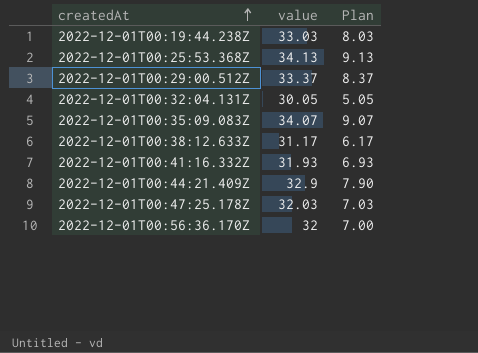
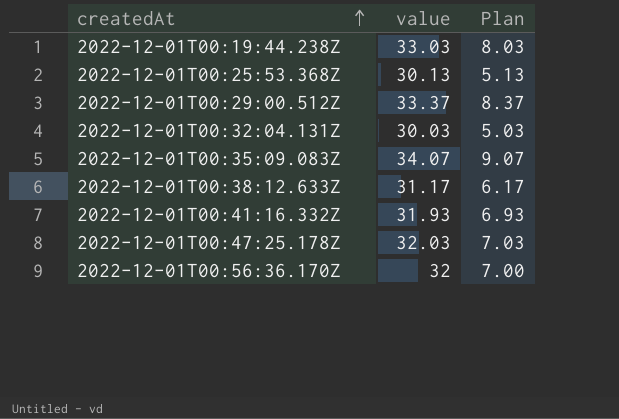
row 2022-12-01T00:44:21.409Z: 32.9 | 7.90 -> none
2022-12-01T00:25:53.368Z | value: 34.13 -> 30.13
2022-12-01T00:25:53.368Z | Plan: 9.13 -> 5.13
2022-12-01T00:32:04.131Z | value: 30.05 -> 30.03
2022-12-01T00:32:04.131Z | Plan: 5.05 -> 5.03

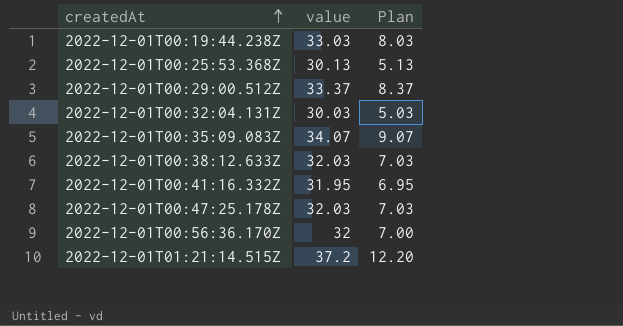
2022-12-01T00:38:12.633Z | value: 31.17 -> 32.03
2022-12-01T00:38:12.633Z | Plan: 6.17 -> 7.03
2022-12-01T00:41:16.332Z | value: 31.93 -> 31.95
2022-12-01T00:41:16.332Z | Plan: 6.93 -> 6.95
row 2022-12-01T01:21:14.515Z: none -> 37.2 | 12.20

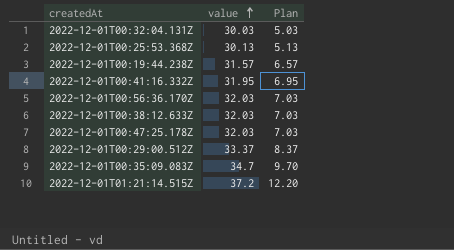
row order: createdAt ascending -> value ascending
2022-12-01T00:19:44.238Z | value: 33.03 -> 31.57
2022-12-01T00:19:44.238Z | Plan: 8.03 -> 6.57
2022-12-01T00:56:36.170Z | value: 32 -> 32.03
2022-12-01T00:56:36.170Z | Plan: 7.00 -> 7.03
2022-12-01T00:35:09.083Z | value: 34.07 -> 34.7
2022-12-01T00:35:09.083Z | Plan: 9.07 -> 9.70

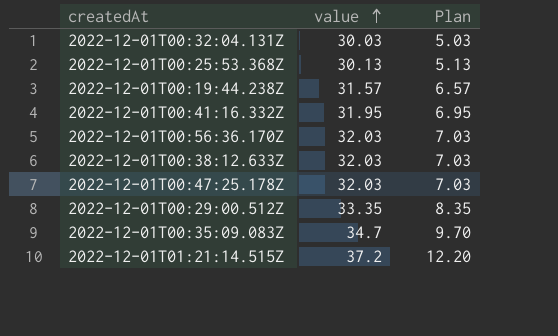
2022-12-01T00:29:00.512Z | value: 33.37 -> 33.35
2022-12-01T00:29:00.512Z | Plan: 8.37 -> 8.35

